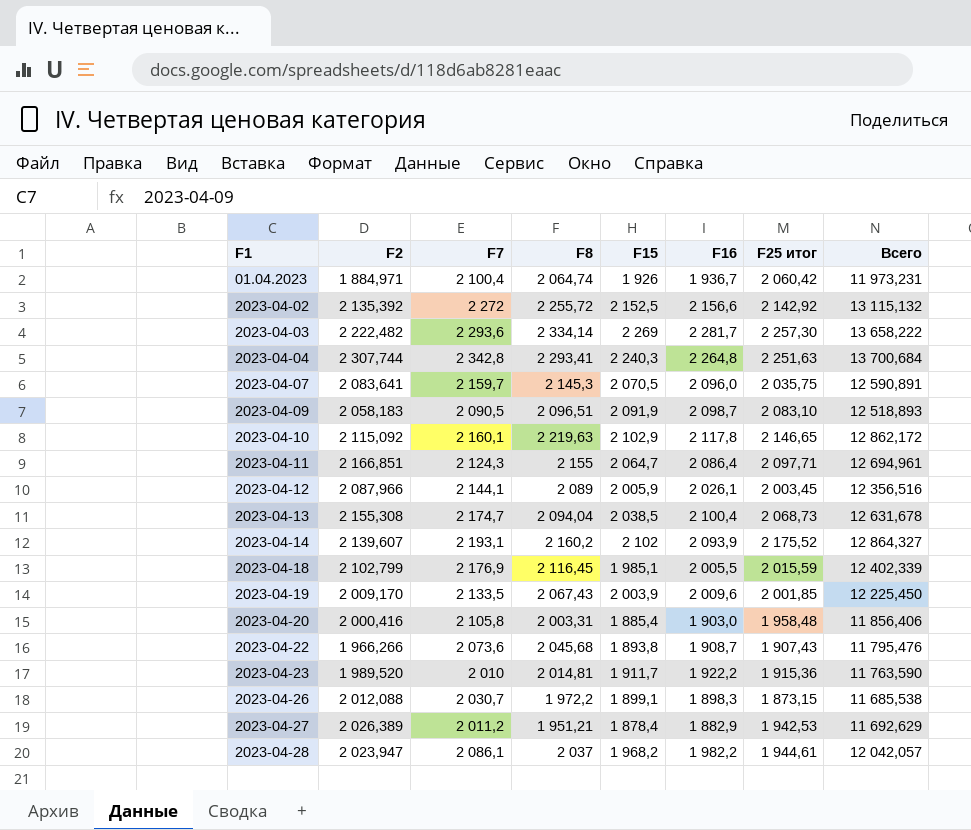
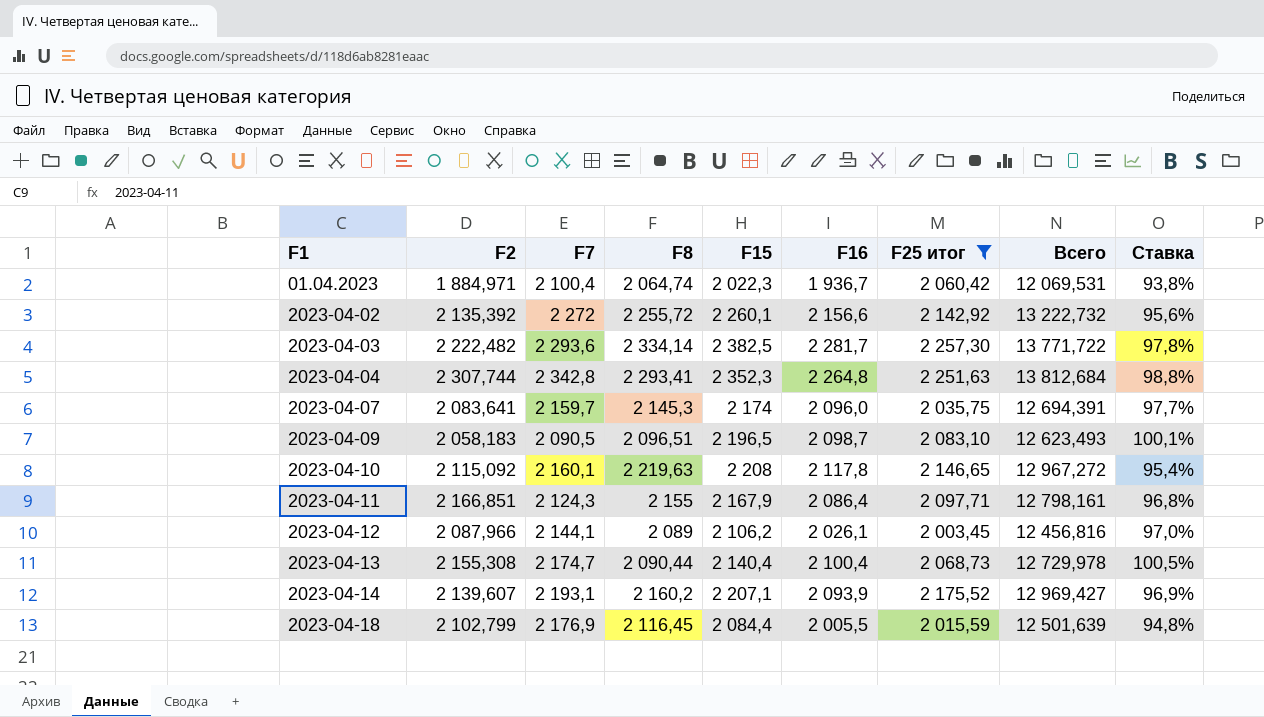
filter: none -> F25 итог >= 2 003,45
column Ставка | formula: none -> [F16] / [F8]
01.04.2023 | F15: 1 926 -> 2 022,3
01.04.2023 | Всего: 11 973,231 -> 12 069,531
2023-04-02 | F15: 2 152,5 -> 2 260,1
2023-04-02 | Всего: 13 115,132 -> 13 222,732
2023-04-03 | F15: 2 269 -> 2 382,5
2023-04-03 | Всего: 13 658,222 -> 13 771,722
2023-04-04 | F15: 2 240,3 -> 2 352,3
2023-04-04 | Всего: 13 700,684 -> 13 812,684
2023-04-07 | F15: 2 070,5 -> 2 174
2023-04-07 | Всего: 12 590,891 -> 12 694,391
2023-04-09 | F15: 2 091,9 -> 2 196,5
2023-04-09 | Всего: 12 518,893 -> 12 623,493
2023-04-10 | F15: 2 102,9 -> 2 208
2023-04-10 | Всего: 12 862,172 -> 12 967,272
2023-04-11 | F15: 2 064,7 -> 2 167,9
2023-04-11 | Всего: 12 694,961 -> 12 798,161
2023-04-12 | F15: 2 005,9 -> 2 106,2
2023-04-12 | Всего: 12 356,516 -> 12 456,816
2023-04-13 | F8: 2 094,04 -> 2 090,44
2023-04-13 | F15: 2 038,5 -> 2 140,4
2023-04-13 | Всего: 12 631,678 -> 12 729,978
2023-04-14 | F15: 2 102 -> 2 207,1
2023-04-14 | Всего: 12 864,327 -> 12 969,427
2023-04-18 | F15: 1 985,1 -> 2 084,4
2023-04-18 | Всего: 12 402,339 -> 12 501,639

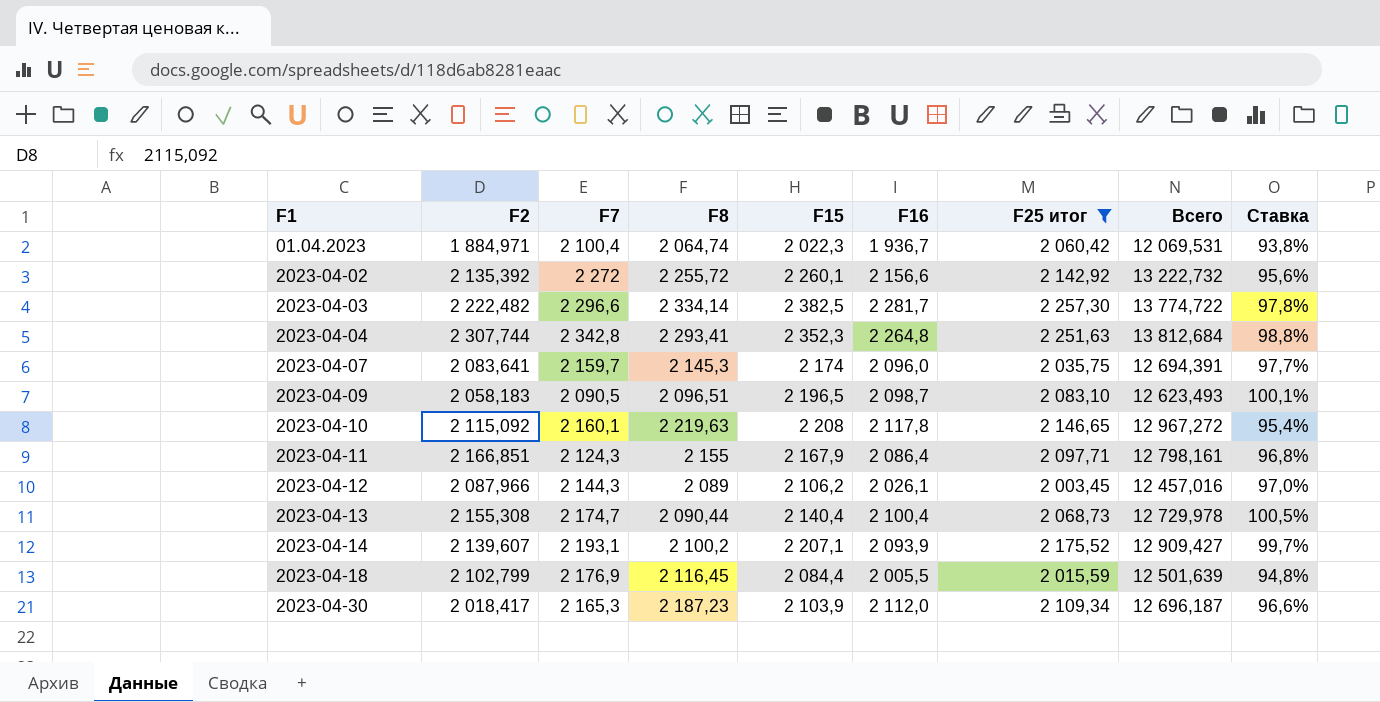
2023-04-03 | F7: 2 293,6 -> 2 296,6
2023-04-03 | Всего: 13 771,722 -> 13 774,722
2023-04-12 | F7: 2 144,1 -> 2 144,3
2023-04-12 | Всего: 12 456,816 -> 12 457,016
2023-04-14 | F8: 2 160,2 -> 2 100,2
2023-04-14 | Всего: 12 969,427 -> 12 909,427
2023-04-14 | Ставка: 96,9% -> 99,7%
row 2023-04-30: none -> 2 018,417 | 2 165,3 | 2 187,23 | 2 103,9 | 2 112,0 | 2 109,34 | 12 696,187 | 96,6%

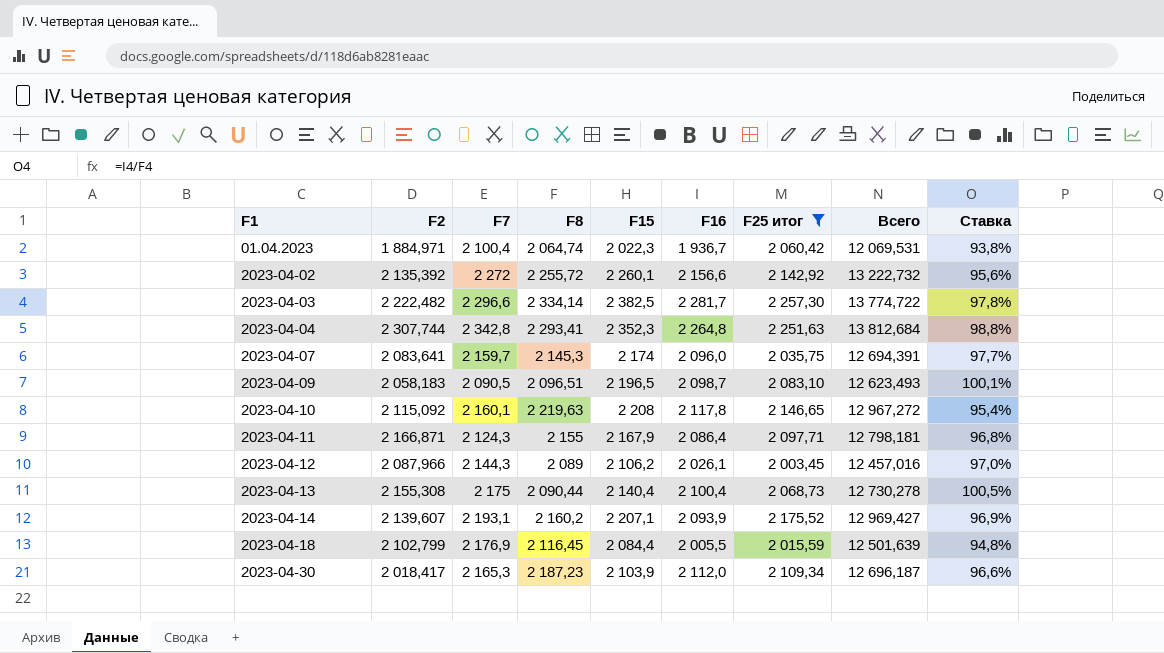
2023-04-11 | F2: 2 166,851 -> 2 166,871
2023-04-11 | Всего: 12 798,161 -> 12 798,181
2023-04-13 | F7: 2 174,7 -> 2 175
2023-04-13 | Всего: 12 729,978 -> 12 730,278
2023-04-14 | F8: 2 100,2 -> 2 160,2
2023-04-14 | Всего: 12 909,427 -> 12 969,427
2023-04-14 | Ставка: 99,7% -> 96,9%

